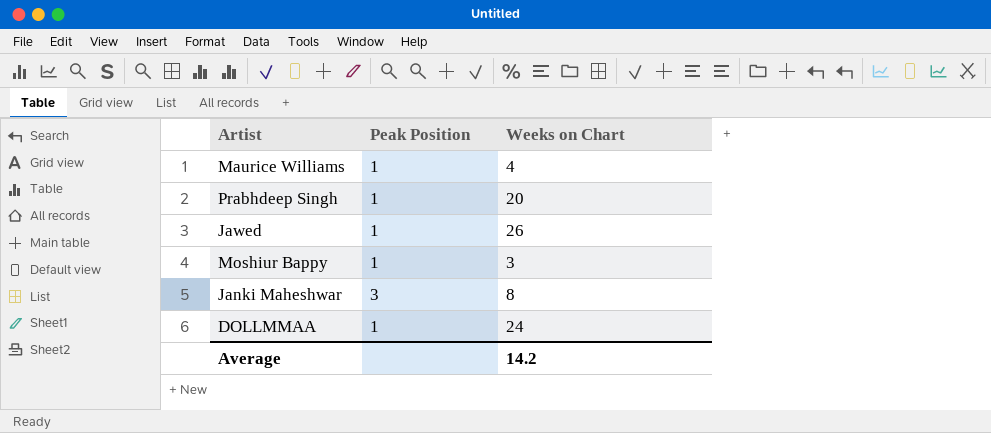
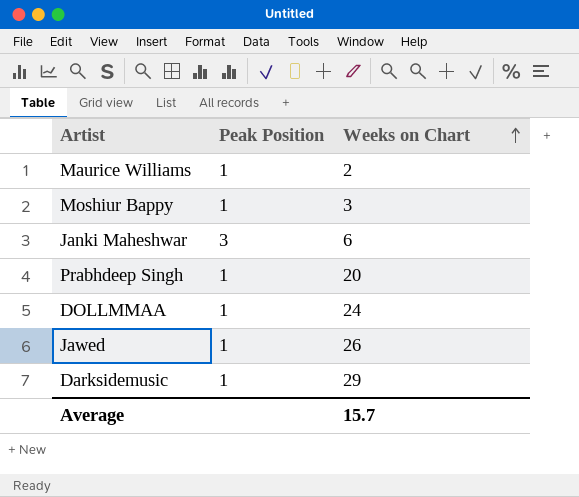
row order: none -> Weeks on Chart ascending
Maurice Williams | Weeks on Chart: 4 -> 2
Janki Maheshwar | Weeks on Chart: 8 -> 6
row Darksidemusic: none -> 1 | 29
Average | Weeks on Chart: 14.2 -> 15.7

